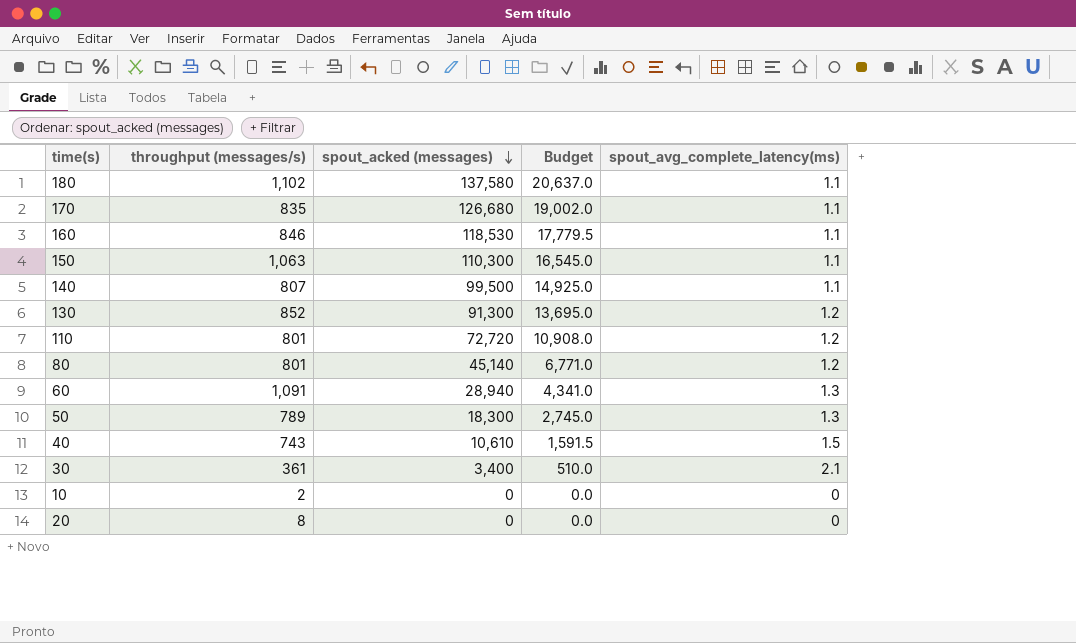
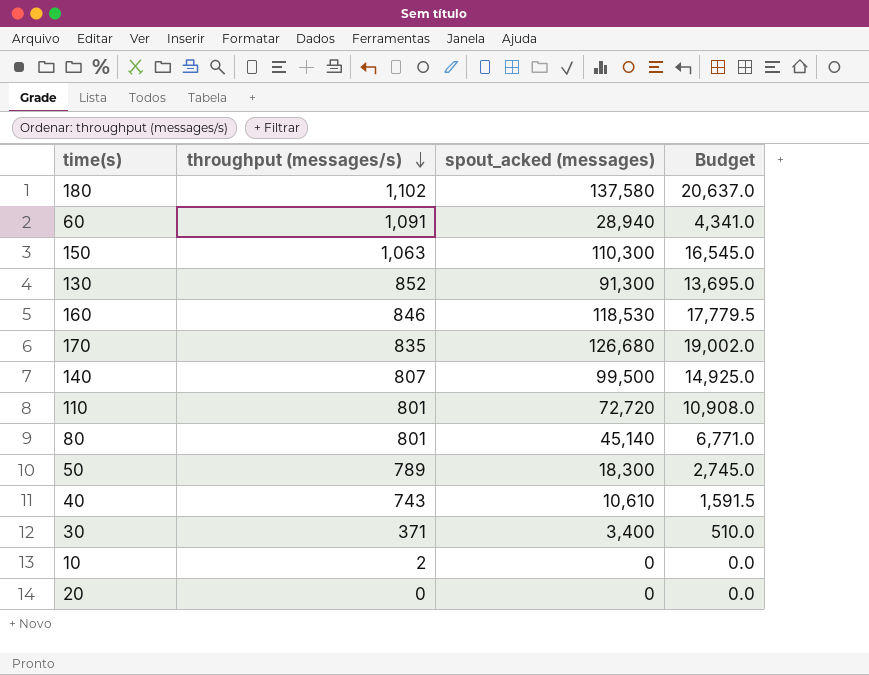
row order: spout_acked (messages) descending -> throughput (messages/s) descending
column spout_avg_complete_latency(ms) | position: 5 -> none
30 | throughput (messages/s): 361 -> 371
20 | throughput (messages/s): 8 -> 0

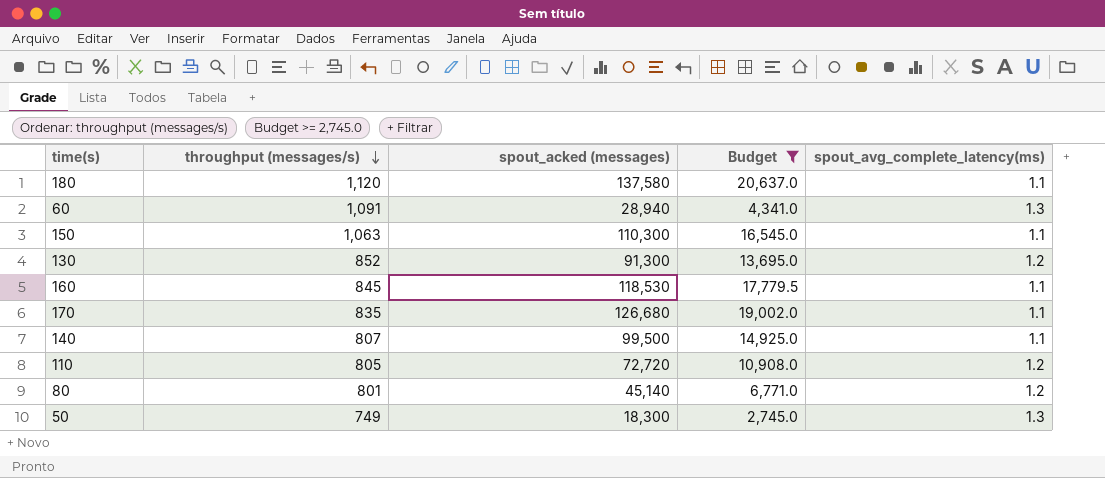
filter: none -> Budget >= 2,745.0
column spout_avg_complete_latency(ms) | position: none -> 5
180 | throughput (messages/s): 1,102 -> 1,120
160 | throughput (messages/s): 846 -> 845
110 | throughput (messages/s): 801 -> 805
50 | throughput (messages/s): 789 -> 749

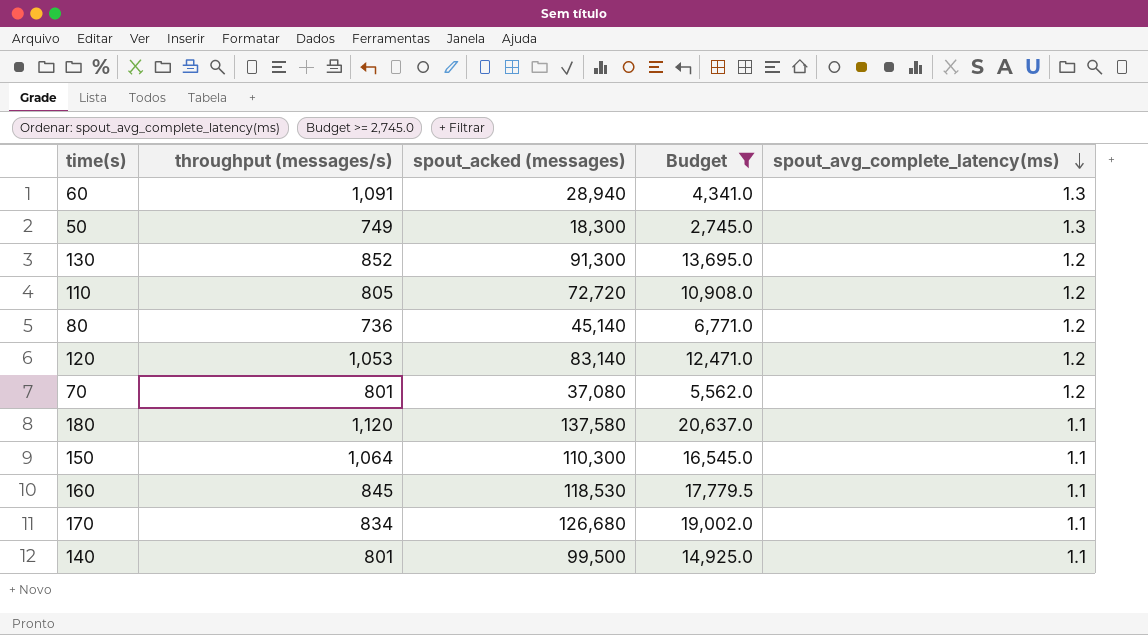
row order: throughput (messages/s) descending -> spout_avg_complete_latency(ms) descending
80 | throughput (messages/s): 801 -> 736
row 120: none -> 1,053 | 83,140 | 12,471.0 | 1.2
row 70: none -> 801 | 37,080 | 5,562.0 | 1.2
150 | throughput (messages/s): 1,063 -> 1,064
170 | throughput (messages/s): 835 -> 834
140 | throughput (messages/s): 807 -> 801

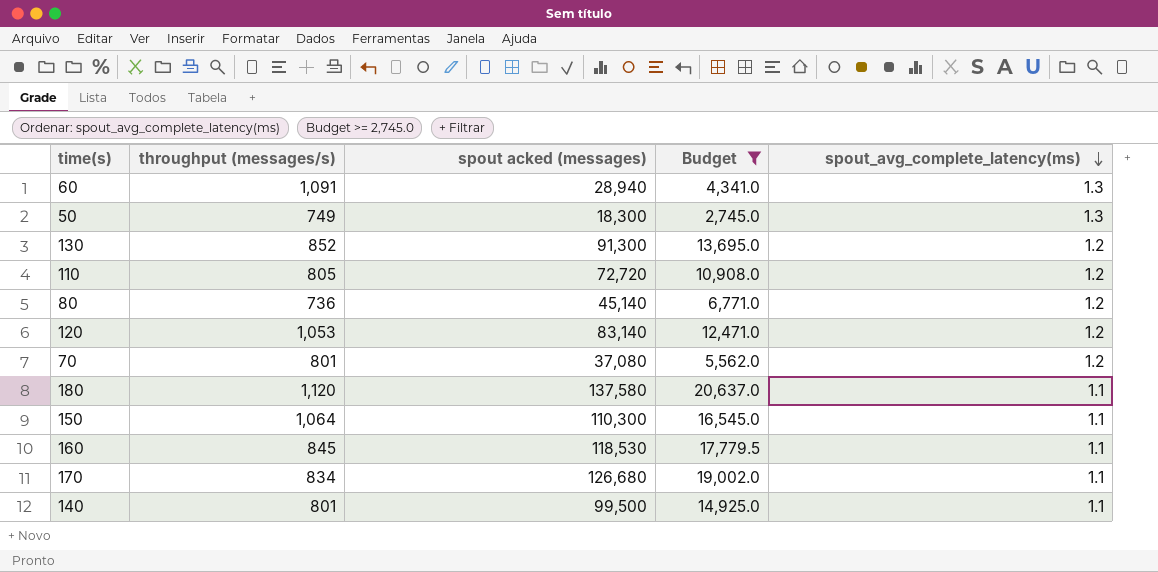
column name: spout_acked (messages) -> spout acked (messages)

